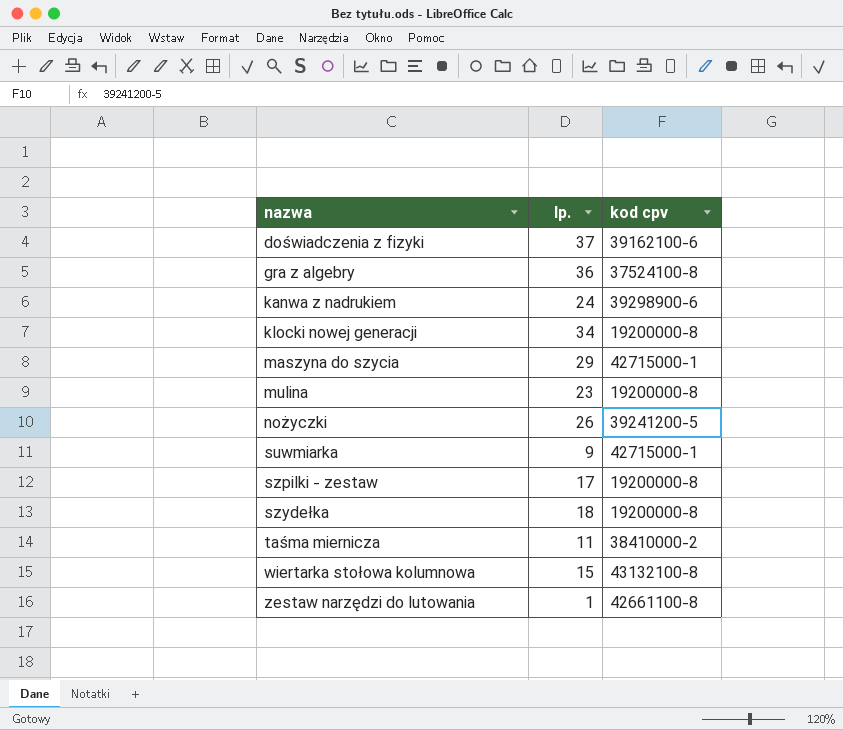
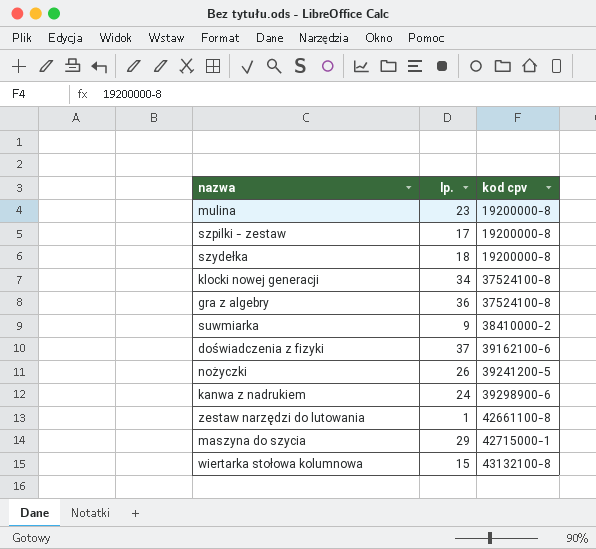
row order: nazwa ascending -> kod cpv ascending
row taśma miernicza: 11 | 38410000-2 -> none
klocki nowej generacji | kod cpv: 19200000-8 -> 37524100-8
suwmiarka | kod cpv: 42715000-1 -> 38410000-2

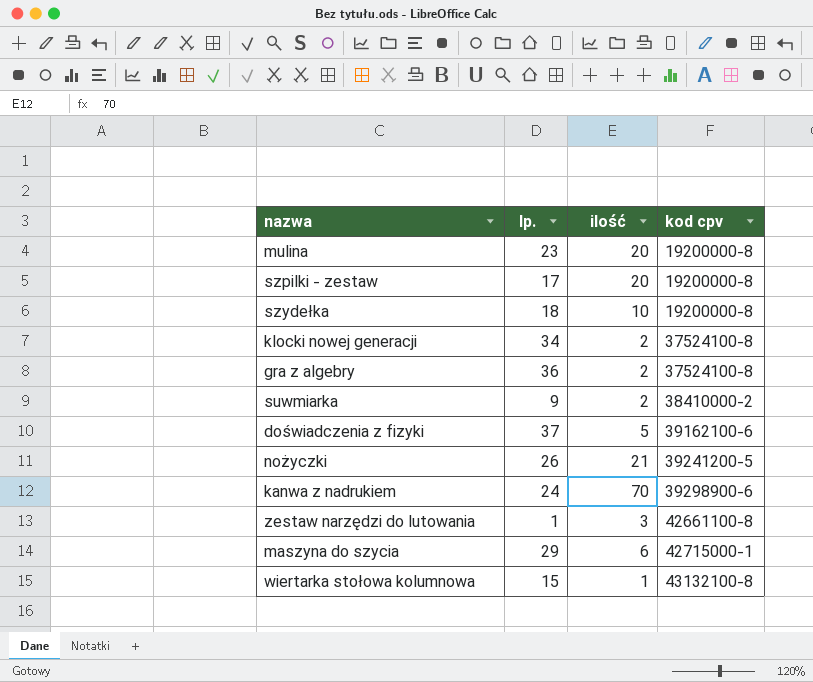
column ilość | position: none -> 3

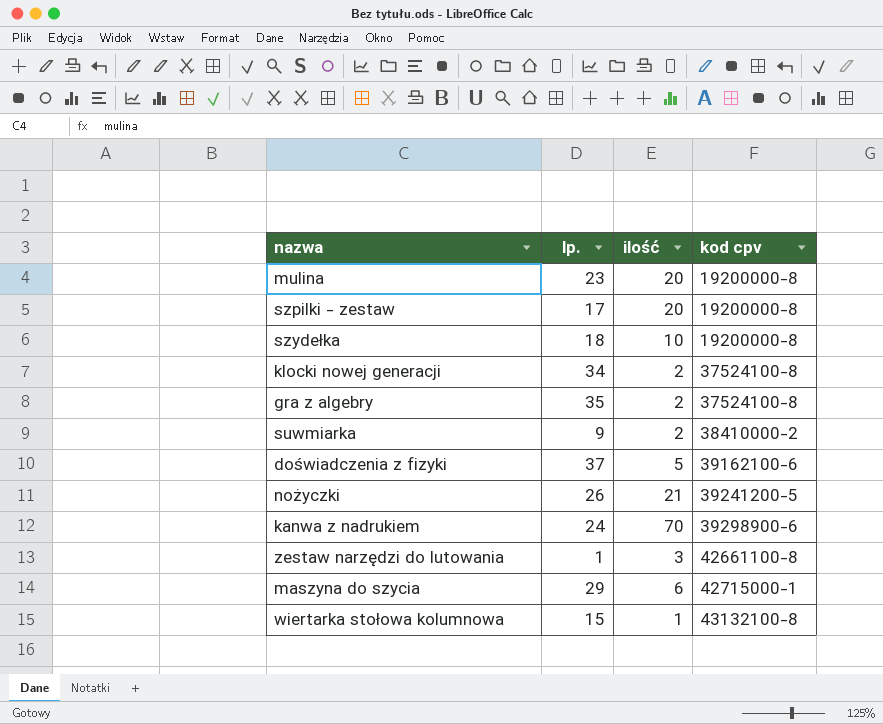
gra z algebry | lp.: 36 -> 35

